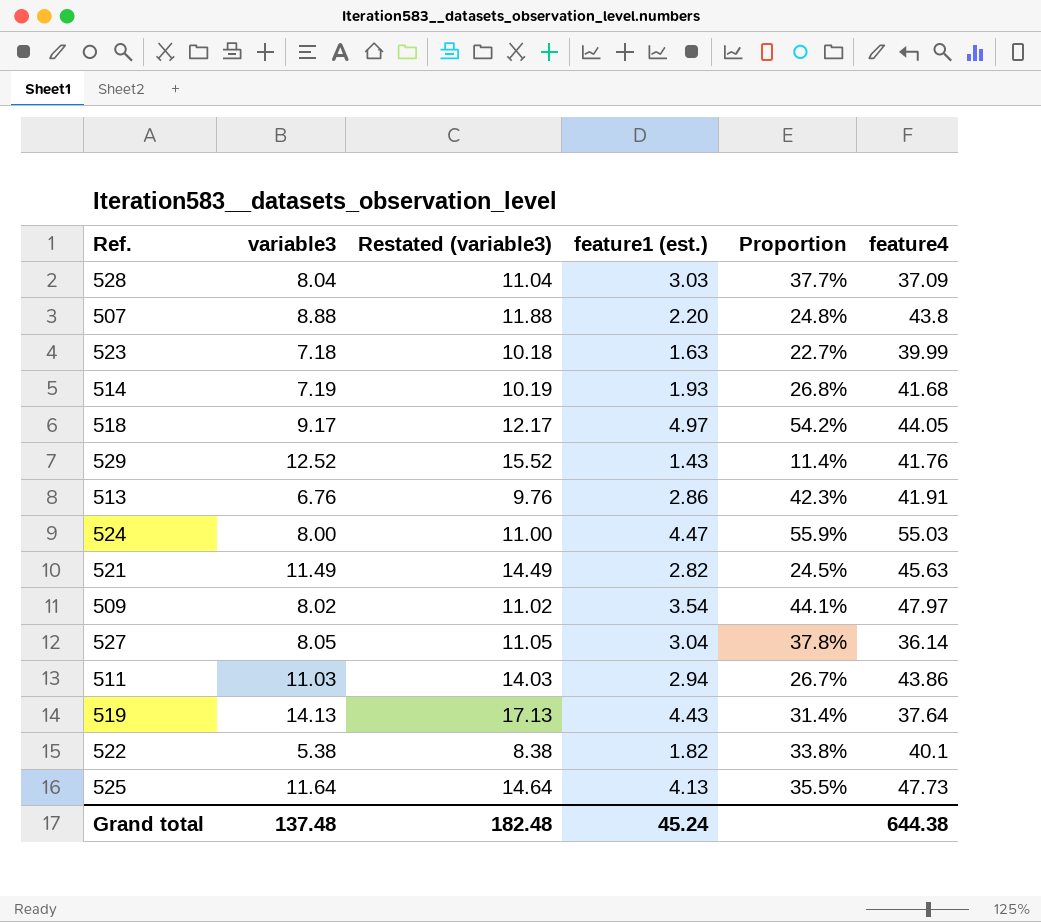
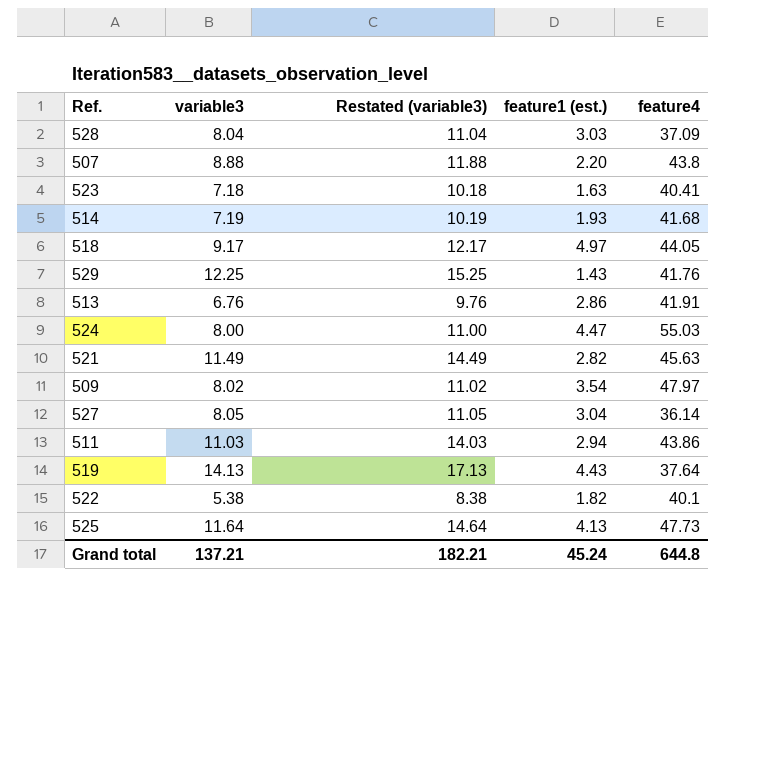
column Proportion | formula: [feature1 (est.)] / [variable3] -> none
523 | feature4: 39.99 -> 40.41
529 | variable3: 12.52 -> 12.25
529 | Restated (variable3): 15.52 -> 15.25
Grand total | variable3: 137.48 -> 137.21
Grand total | Restated (variable3): 182.48 -> 182.21
Grand total | feature4: 644.38 -> 644.8

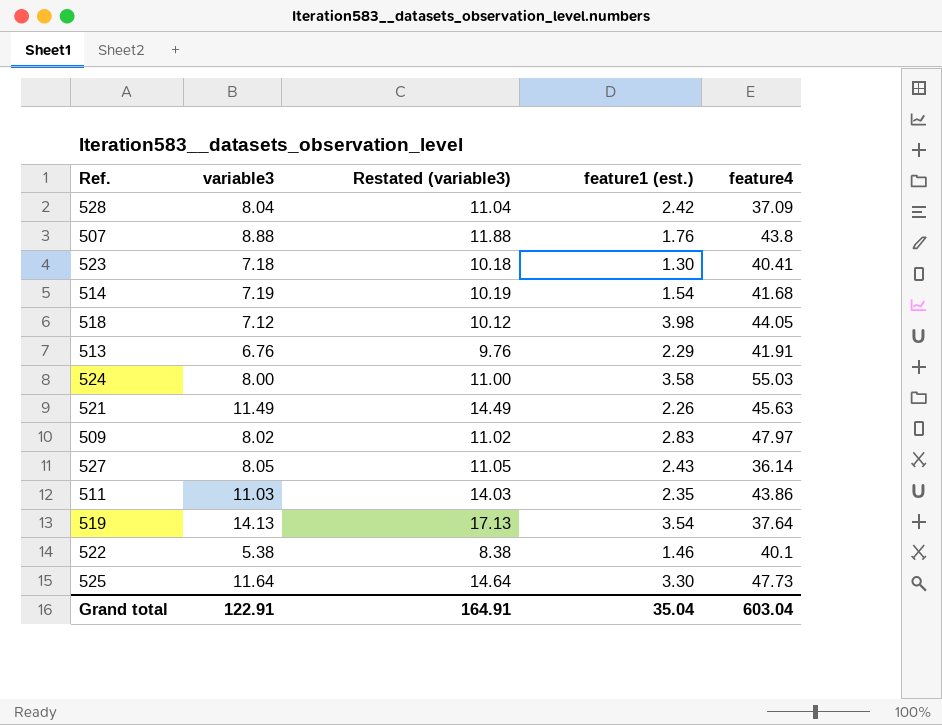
row 529: 12.25 | 15.25 | 1.43 | 41.76 -> none
528 | feature1 (est.): 3.03 -> 2.42
507 | feature1 (est.): 2.20 -> 1.76
523 | feature1 (est.): 1.63 -> 1.30
514 | feature1 (est.): 1.93 -> 1.54
518 | variable3: 9.17 -> 7.12
518 | Restated (variable3): 12.17 -> 10.12
518 | feature1 (est.): 4.97 -> 3.98
513 | feature1 (est.): 2.86 -> 2.29
524 | feature1 (est.): 4.47 -> 3.58
521 | feature1 (est.): 2.82 -> 2.26
509 | feature1 (est.): 3.54 -> 2.83
527 | feature1 (est.): 3.04 -> 2.43
511 | feature1 (est.): 2.94 -> 2.35
519 | feature1 (est.): 4.43 -> 3.54
522 | feature1 (est.): 1.82 -> 1.46
525 | feature1 (est.): 4.13 -> 3.30
Grand total | variable3: 137.21 -> 122.91
Grand total | Restated (variable3): 182.21 -> 164.91
Grand total | feature1 (est.): 45.24 -> 35.04
Grand total | feature4: 644.8 -> 603.04

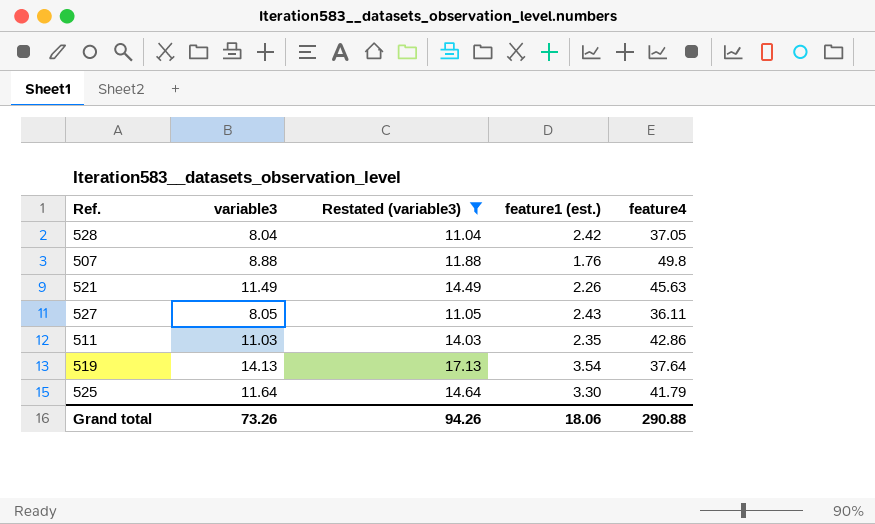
filter: none -> Restated (variable3) >= 11.04
528 | feature4: 37.09 -> 37.05
507 | feature4: 43.8 -> 49.8
527 | feature4: 36.14 -> 36.11
511 | feature4: 43.86 -> 42.86
525 | feature4: 47.73 -> 41.79
Grand total | variable3: 122.91 -> 73.26
Grand total | Restated (variable3): 164.91 -> 94.26
Grand total | feature1 (est.): 35.04 -> 18.06
Grand total | feature4: 603.04 -> 290.88

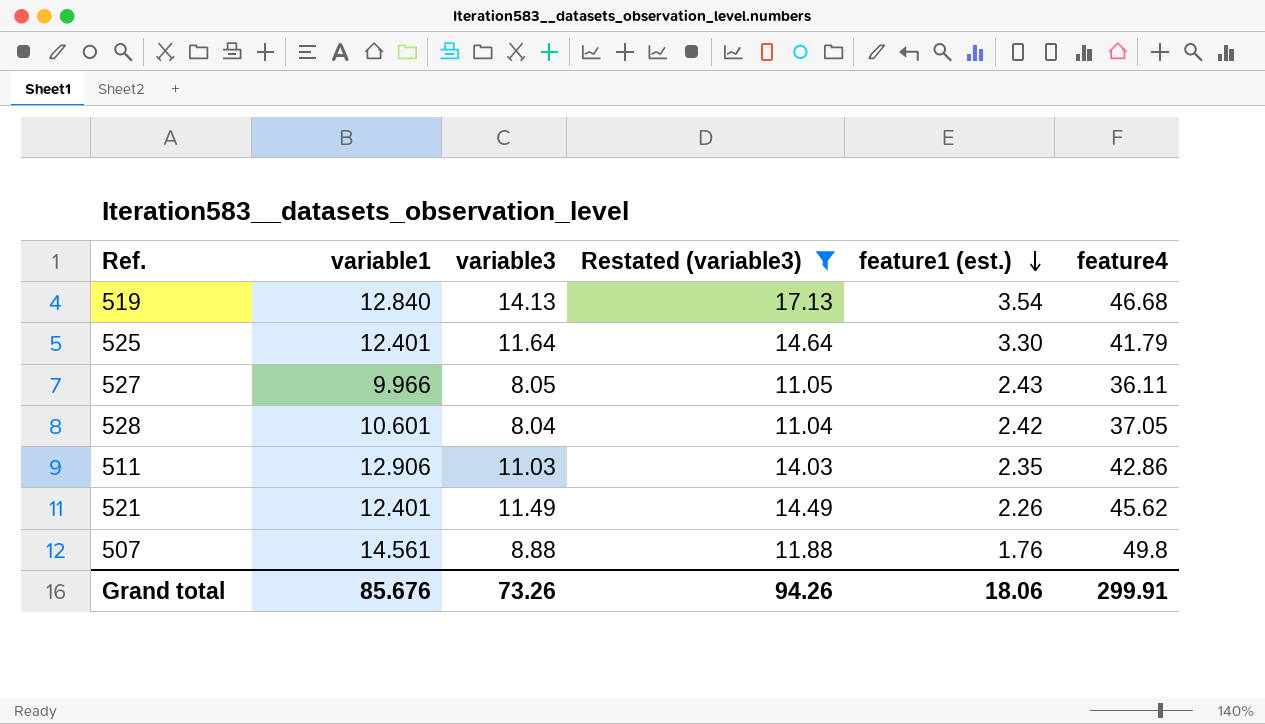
row order: none -> feature1 (est.) descending
column variable1 | position: none -> 2
519 | feature4: 37.64 -> 46.68
521 | feature4: 45.63 -> 45.62
Grand total | feature4: 290.88 -> 299.91

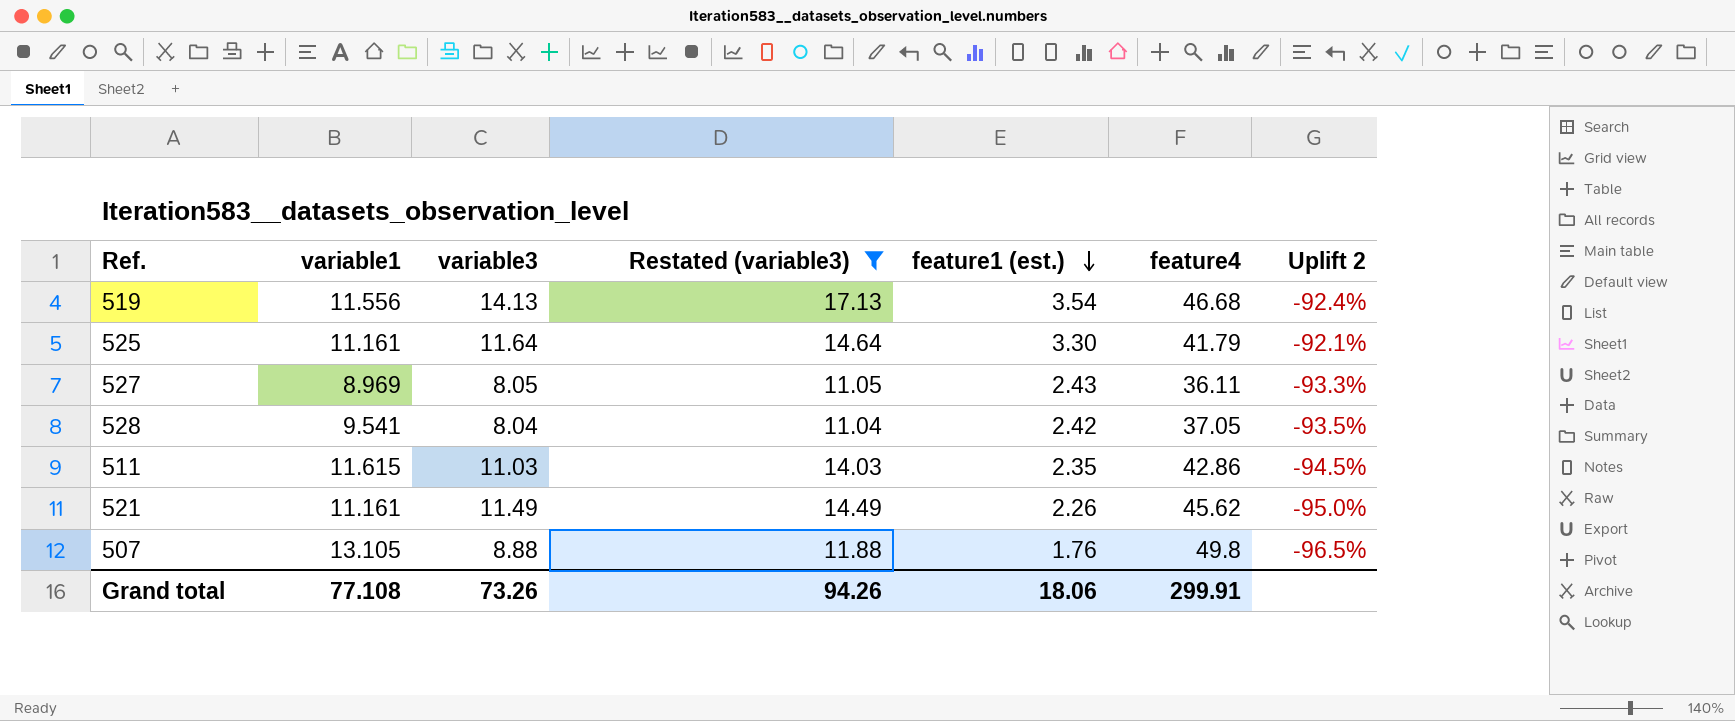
column Uplift 2 | formula: none -> ([feature1 (est.)] - [feature4]) / [feature4]
519 | variable1: 12.840 -> 11.556
525 | variable1: 12.401 -> 11.161
527 | variable1: 9.966 -> 8.969
528 | variable1: 10.601 -> 9.541
511 | variable1: 12.906 -> 11.615
521 | variable1: 12.401 -> 11.161
507 | variable1: 14.561 -> 13.105
Grand total | variable1: 85.676 -> 77.108

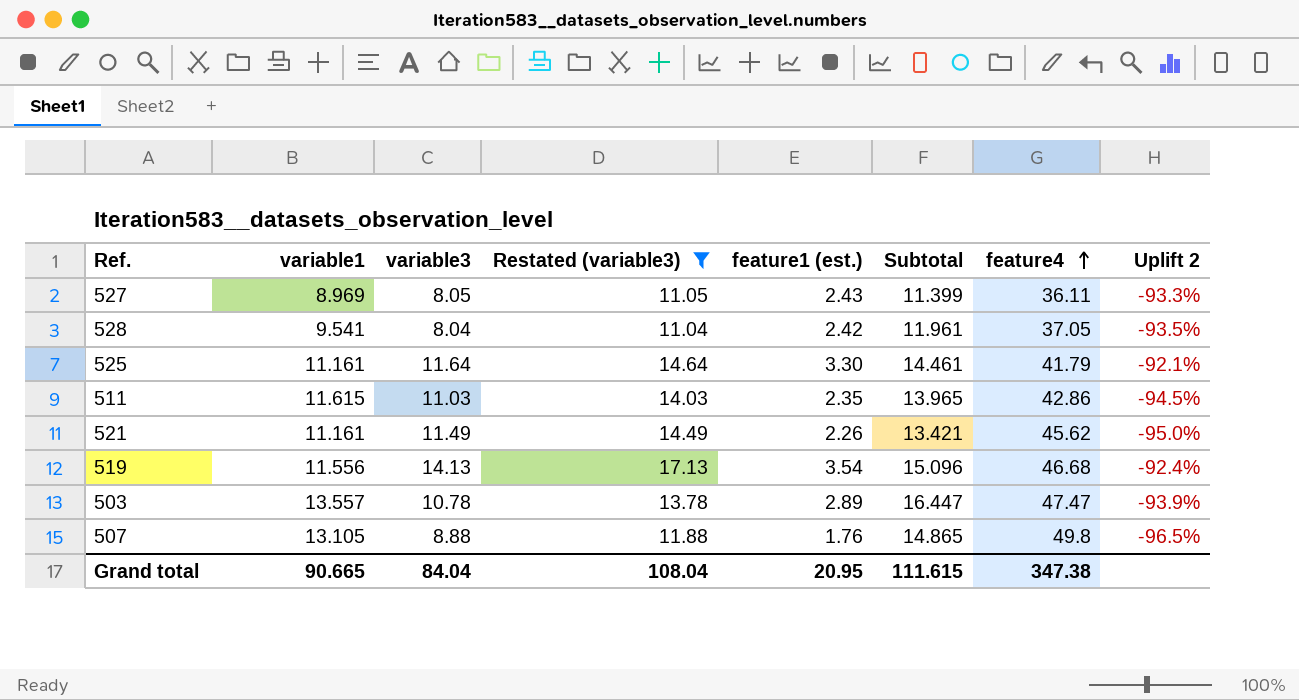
row order: feature1 (est.) descending -> feature4 ascending
column Subtotal | formula: none -> [variable1] + [feature1 (est.)]
row 503: none -> 13.557 | 10.78 | 13.78 | 2.89 | 16.447 | 47.47 | -93.9%
Grand total | variable1: 77.108 -> 90.665
Grand total | variable3: 73.26 -> 84.04
Grand total | Restated (variable3): 94.26 -> 108.04
Grand total | feature1 (est.): 18.06 -> 20.95
Grand total | feature4: 299.91 -> 347.38

